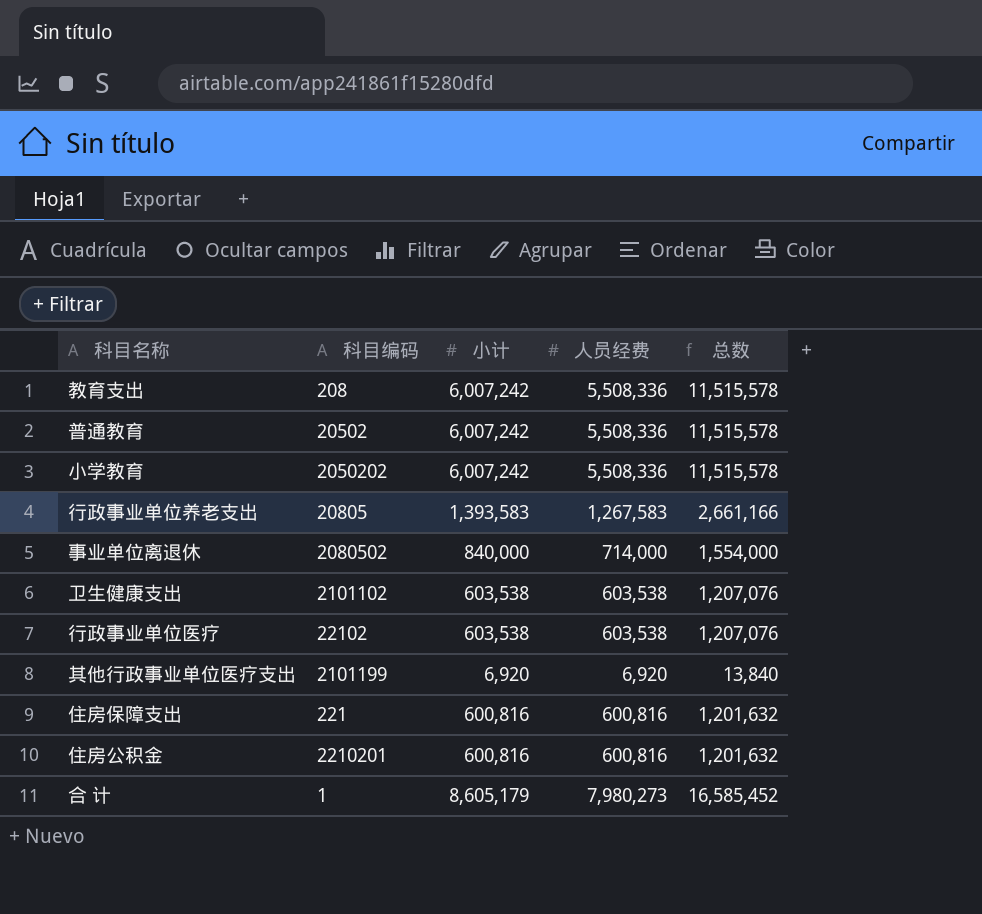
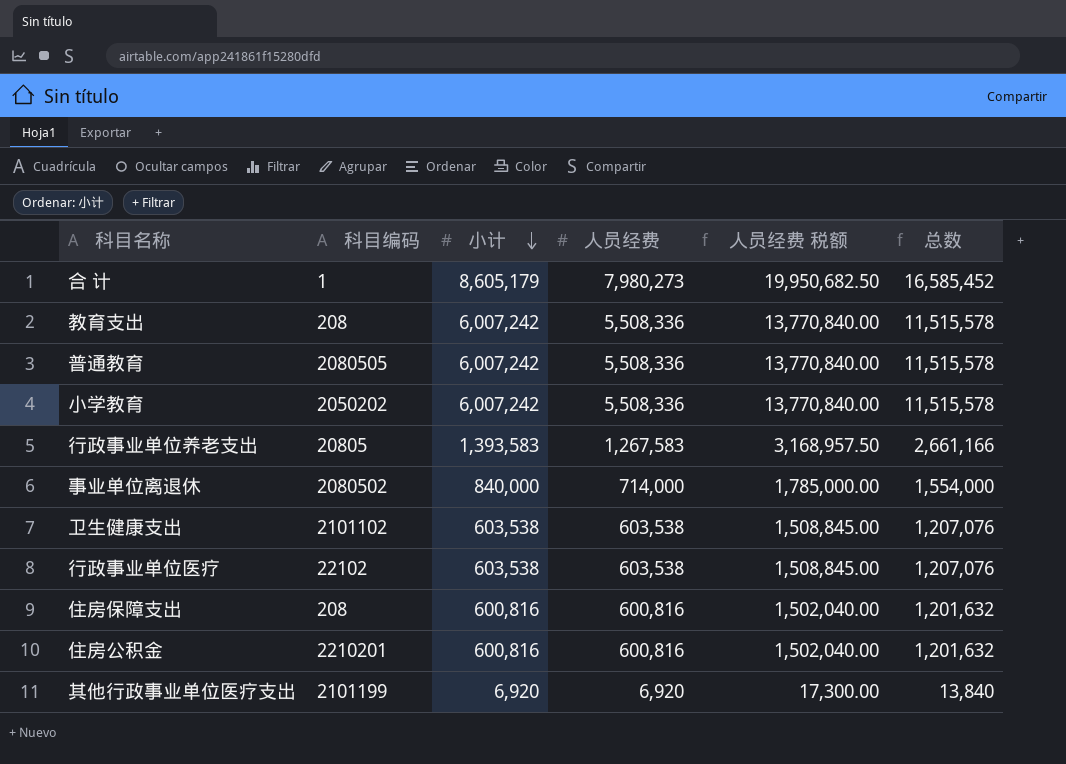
row order: none -> 小计 descending
column 人员经费 税额 | formula: none -> [人员经费] * 2.5
普通教育 | 科目编码: 20502 -> 2080505
住房保障支出 | 科目编码: 221 -> 208

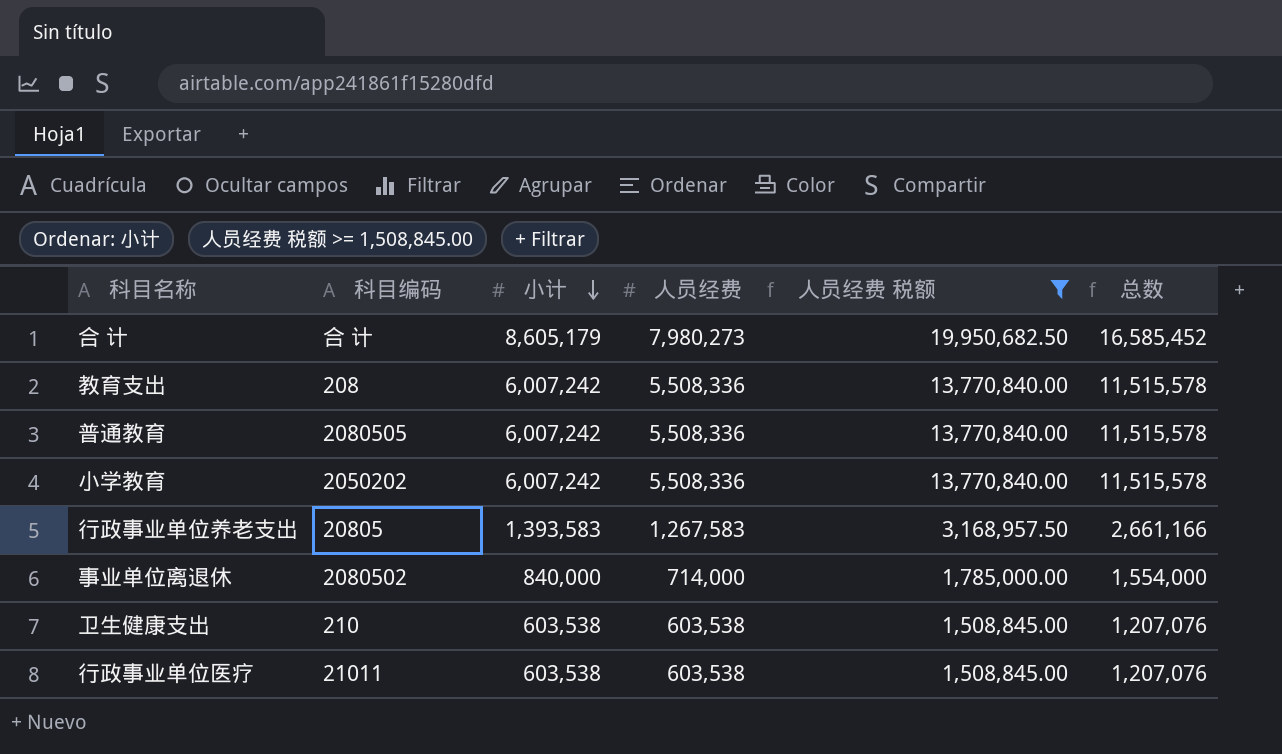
filter: none -> 人员经费 税额 >= 1,508,845.00
合 计 | 科目编码: 1 -> 合 计
卫生健康支出 | 科目编码: 2101102 -> 210
行政事业单位医疗 | 科目编码: 22102 -> 21011

